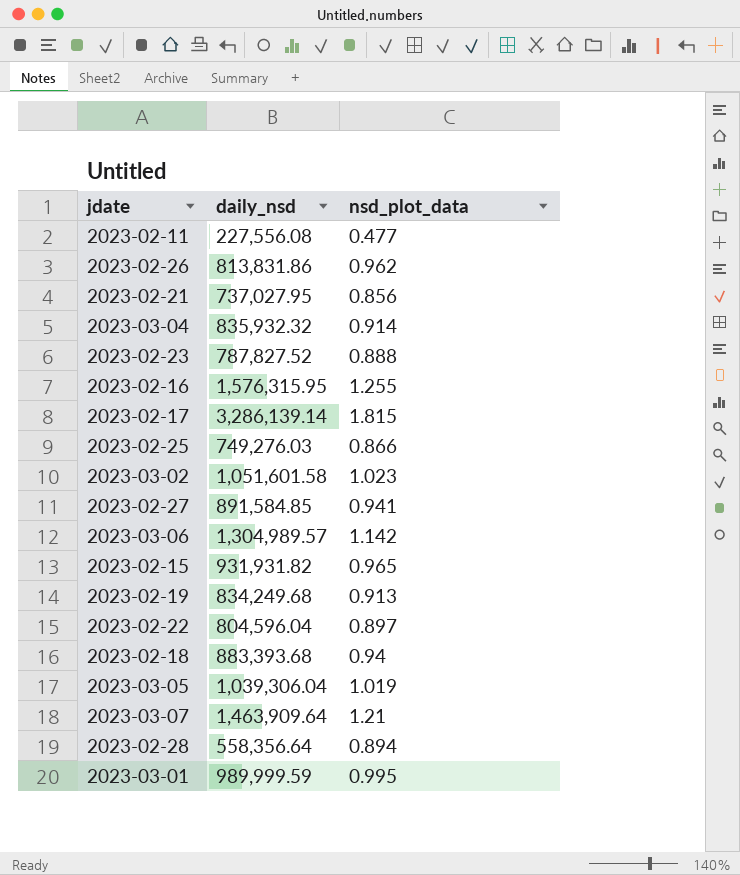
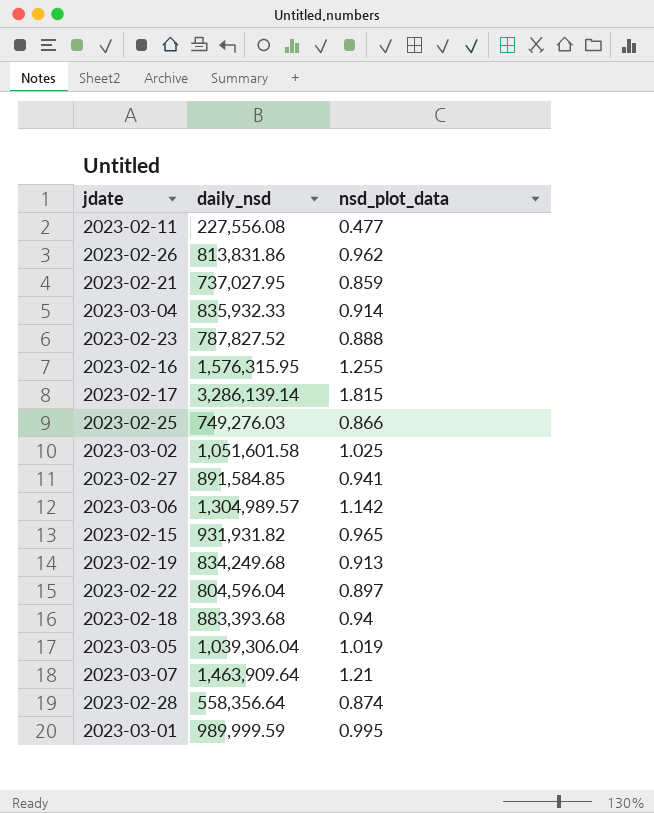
2023-02-21 | nsd_plot_data: 0.856 -> 0.859
2023-03-04 | daily_nsd: 835,932.32 -> 835,932.33
2023-03-02 | nsd_plot_data: 1.023 -> 1.025
2023-02-28 | nsd_plot_data: 0.894 -> 0.874

